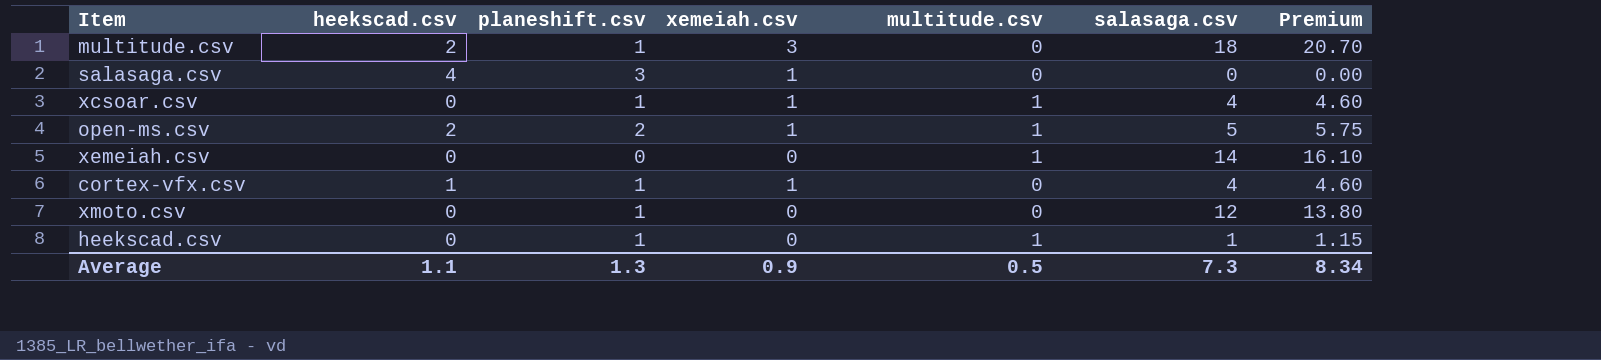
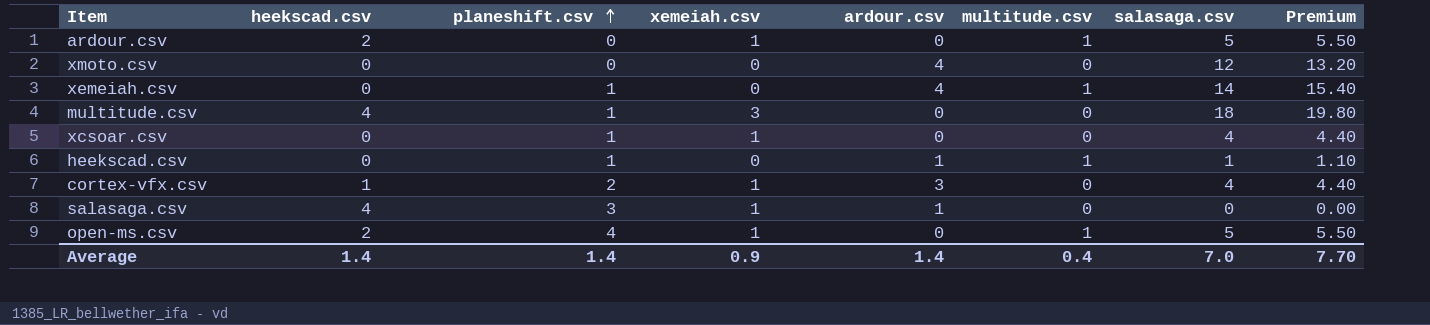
row order: none -> planeshift.csv ascending
column ardour.csv | position: none -> 5
column Premium | formula: [salasaga.csv] * 1.15 -> [salasaga.csv] * 1.1
row ardour.csv: none -> 2 | 0 | 1 | 0 | 1 | 5 | 5.50
xmoto.csv | planeshift.csv: 1 -> 0
xemeiah.csv | planeshift.csv: 0 -> 1
multitude.csv | heekscad.csv: 2 -> 4
xcsoar.csv | multitude.csv: 1 -> 0
cortex-vfx.csv | planeshift.csv: 1 -> 2
open-ms.csv | planeshift.csv: 2 -> 4
Average | heekscad.csv: 1.1 -> 1.4
Average | planeshift.csv: 1.3 -> 1.4
Average | multitude.csv: 0.5 -> 0.4
Average | salasaga.csv: 7.3 -> 7.0
Average | Premium: 8.34 -> 7.70

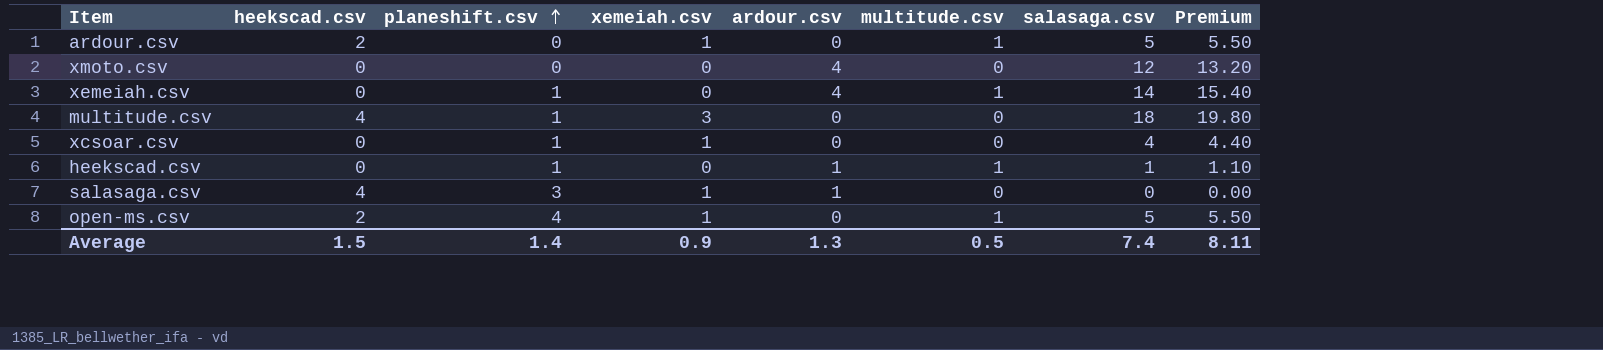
row cortex-vfx.csv: 1 | 2 | 1 | 3 | 0 | 4 | 4.40 -> none
Average | heekscad.csv: 1.4 -> 1.5
Average | ardour.csv: 1.4 -> 1.3
Average | multitude.csv: 0.4 -> 0.5
Average | salasaga.csv: 7.0 -> 7.4
Average | Premium: 7.70 -> 8.11

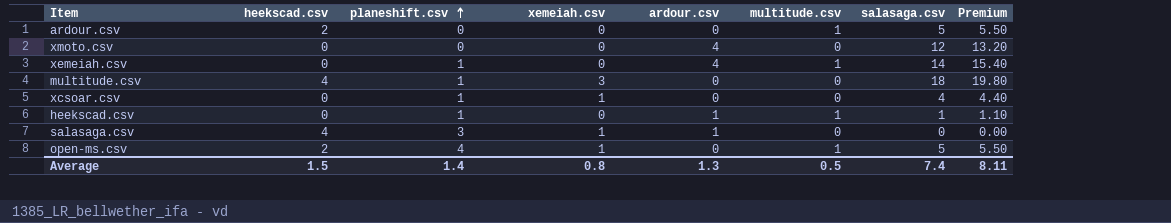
ardour.csv | xemeiah.csv: 1 -> 0
Average | xemeiah.csv: 0.9 -> 0.8

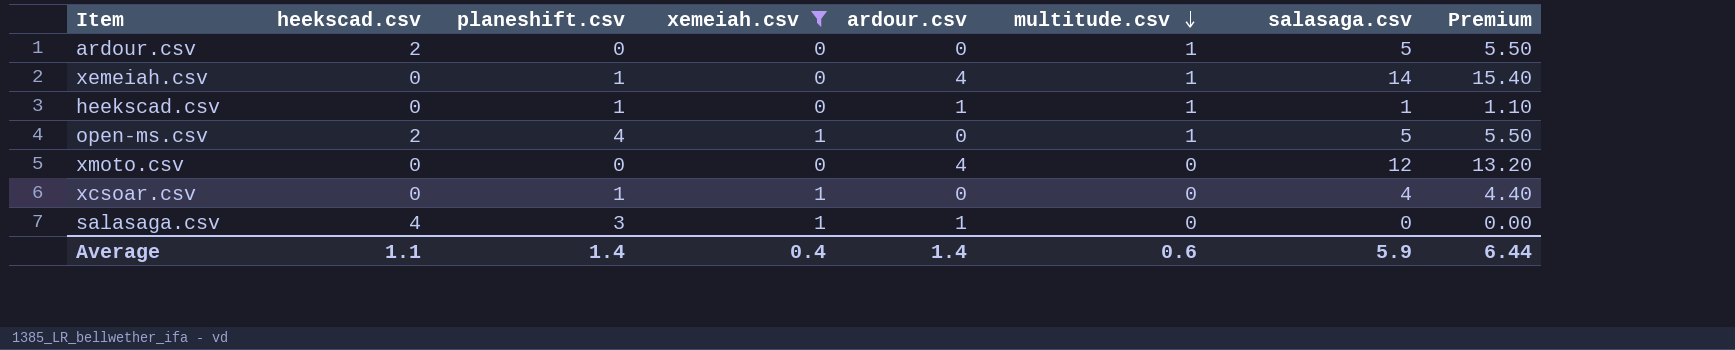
filter: none -> xemeiah.csv != 3
row order: planeshift.csv ascending -> multitude.csv descending
Average | heekscad.csv: 1.5 -> 1.1
Average | xemeiah.csv: 0.8 -> 0.4
Average | ardour.csv: 1.3 -> 1.4
Average | multitude.csv: 0.5 -> 0.6
Average | salasaga.csv: 7.4 -> 5.9
Average | Premium: 8.11 -> 6.44

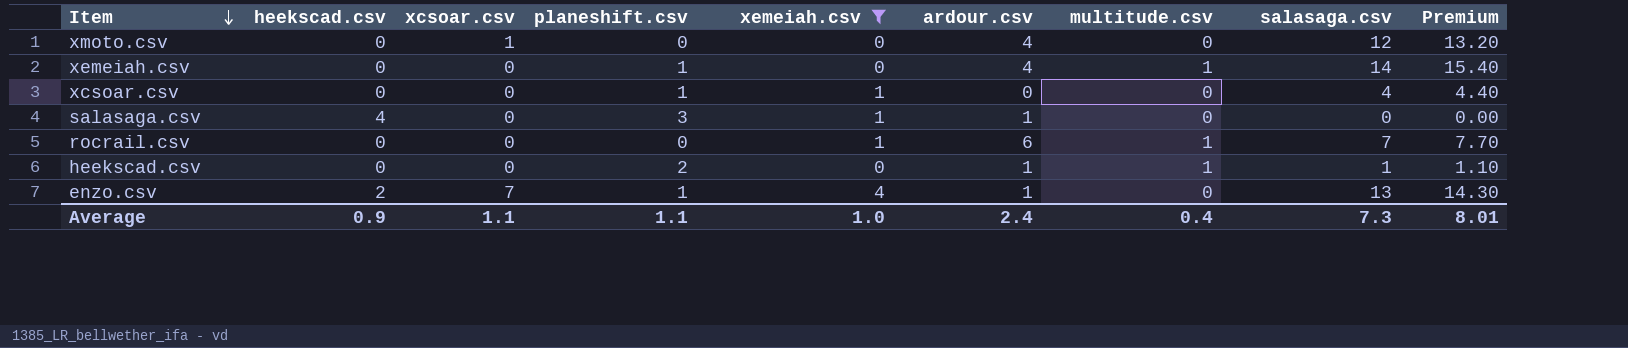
row order: multitude.csv descending -> Item descending
column xcsoar.csv | position: none -> 3
row ardour.csv: 2 | 0 | 0 | 0 | 1 | 5 | 5.50 -> none
row open-ms.csv: 2 | 4 | 1 | 0 | 1 | 5 | 5.50 -> none
row rocrail.csv: none -> 0 | 0 | 0 | 1 | 6 | 1 | 7 | 7.70
heekscad.csv | planeshift.csv: 1 -> 2
row enzo.csv: none -> 2 | 7 | 1 | 4 | 1 | 0 | 13 | 14.30
Average | heekscad.csv: 1.1 -> 0.9
Average | planeshift.csv: 1.4 -> 1.1
Average | xemeiah.csv: 0.4 -> 1.0
Average | ardour.csv: 1.4 -> 2.4
Average | multitude.csv: 0.6 -> 0.4
Average | salasaga.csv: 5.9 -> 7.3
Average | Premium: 6.44 -> 8.01

